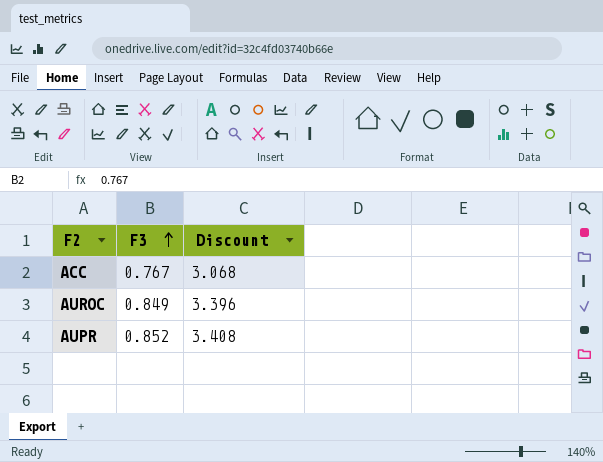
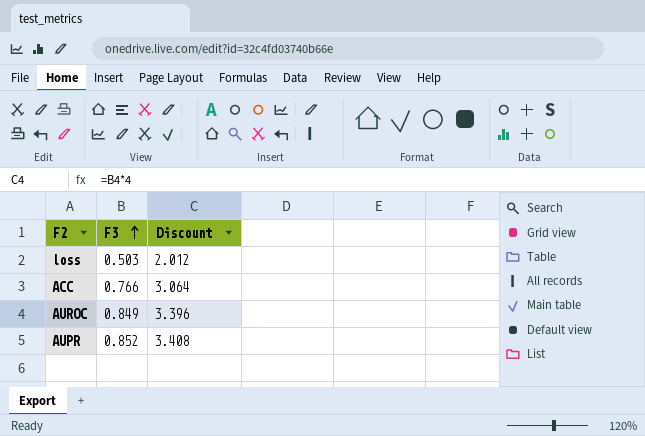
row loss: none -> 0.503 | 2.012
ACC | F3: 0.767 -> 0.766
ACC | Discount: 3.068 -> 3.064

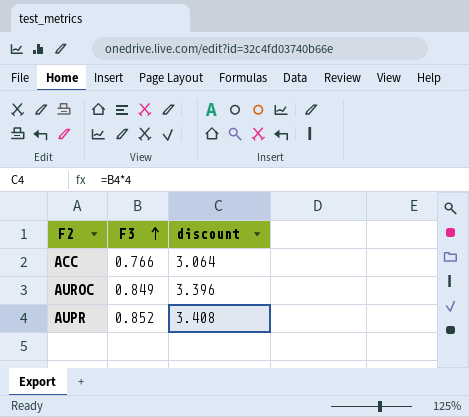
column name: Discount -> discount
row loss: 0.503 | 2.012 -> none

